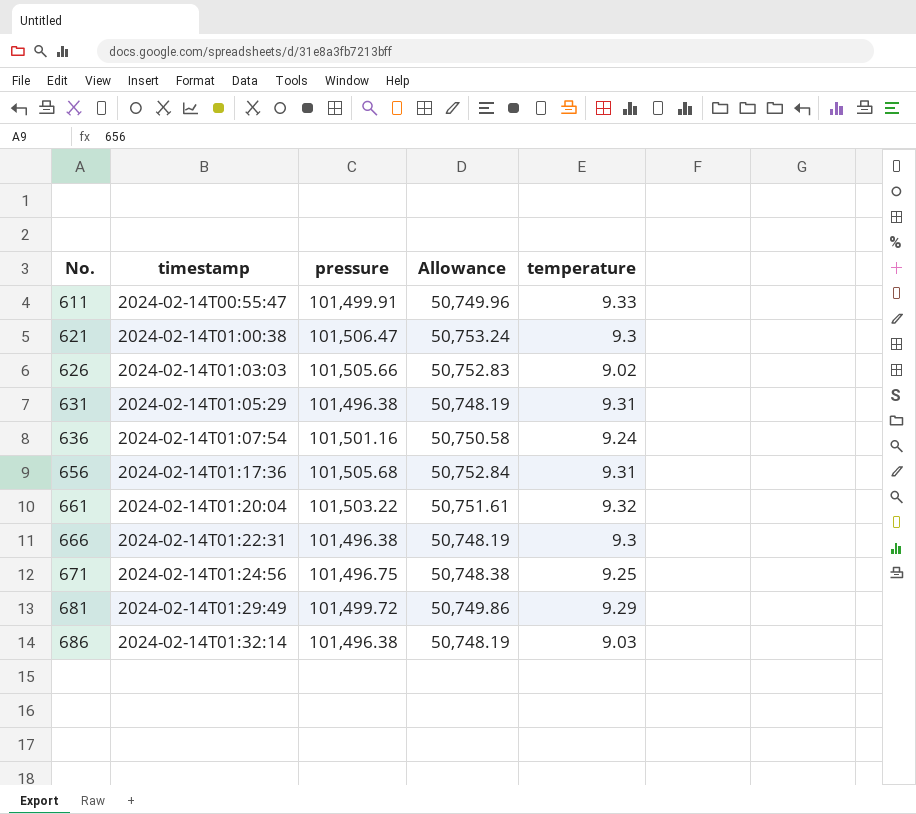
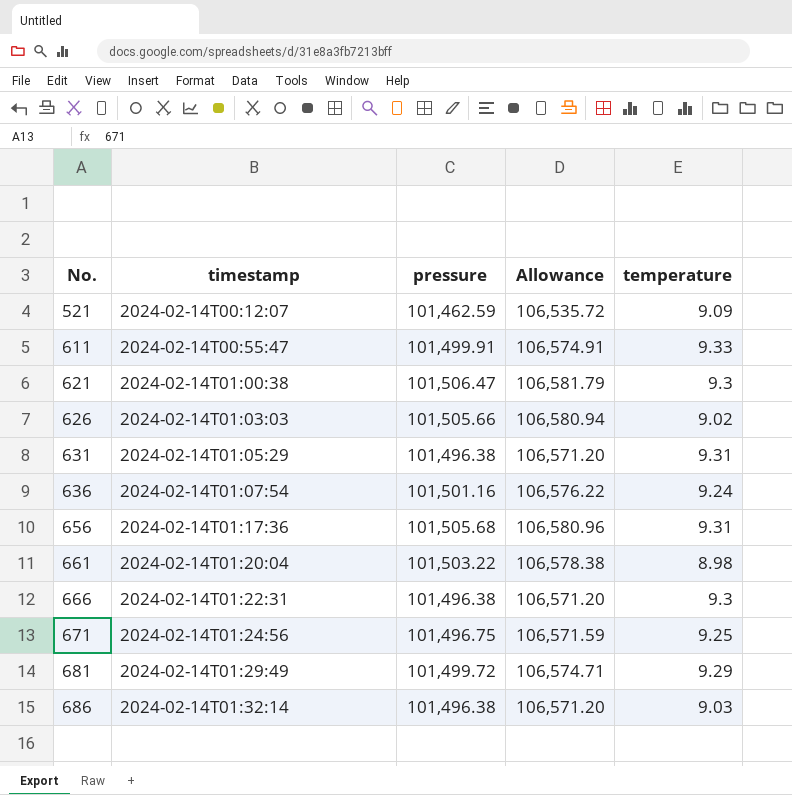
column Allowance | formula: [pressure] * 0.5 -> [pressure] * 1.05
row 521: none -> 2024-02-14T00:12:07 | 101,462.59 | 106,535.72 | 9.09
661 | temperature: 9.32 -> 8.98

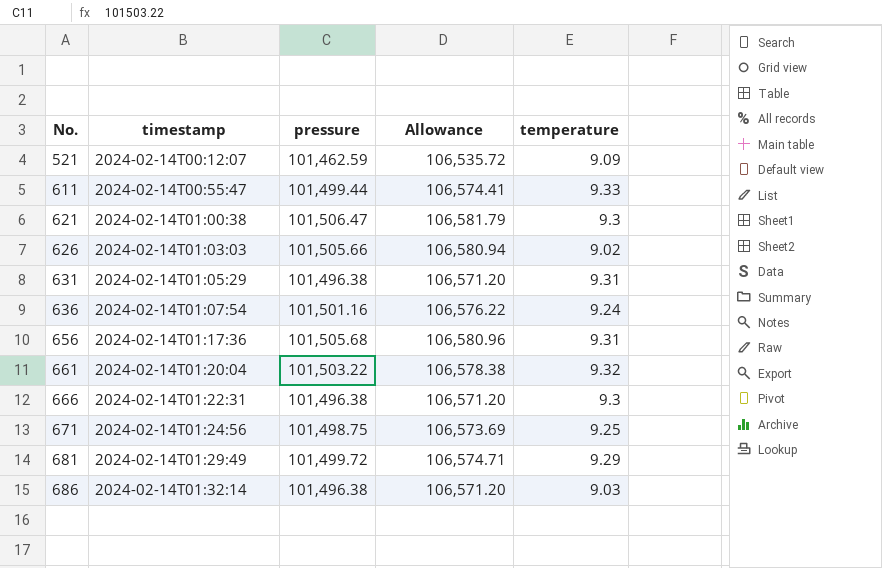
611 | pressure: 101,499.91 -> 101,499.44
611 | Allowance: 106,574.91 -> 106,574.41
661 | temperature: 8.98 -> 9.32
671 | pressure: 101,496.75 -> 101,498.75
671 | Allowance: 106,571.59 -> 106,573.69

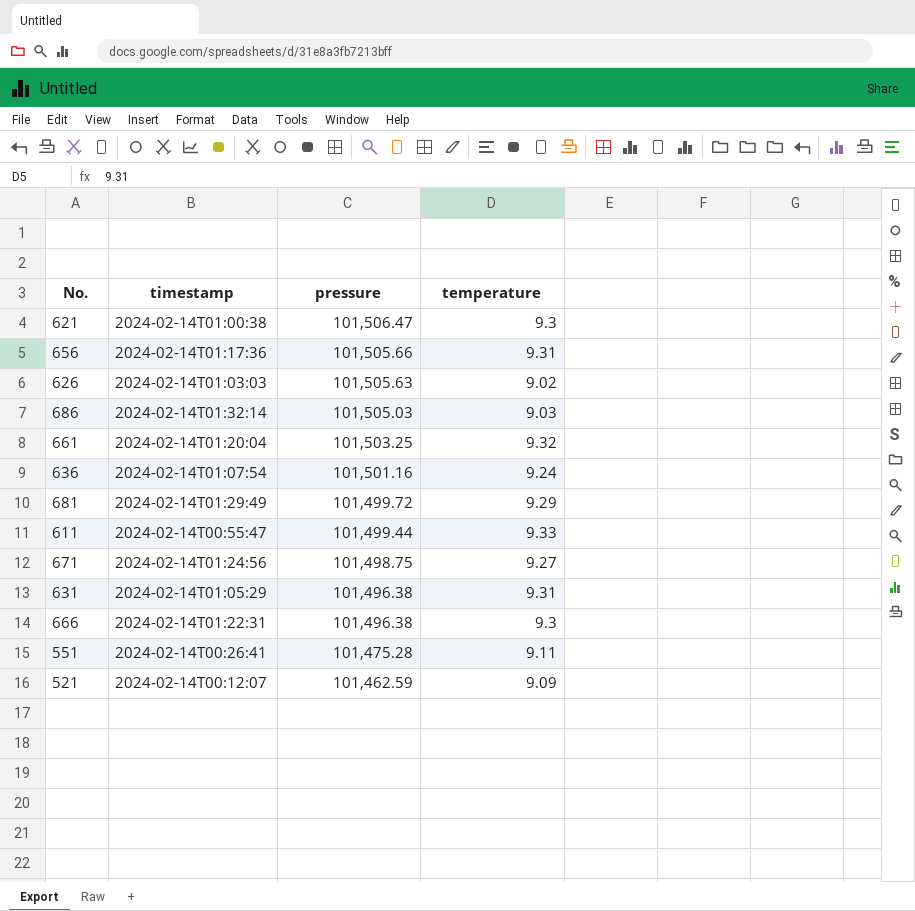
row order: No. ascending -> pressure descending
column Allowance | formula: [pressure] * 1.05 -> none
656 | pressure: 101,505.68 -> 101,505.66
626 | pressure: 101,505.66 -> 101,505.63
686 | pressure: 101,496.38 -> 101,505.03
661 | pressure: 101,503.22 -> 101,503.25
671 | temperature: 9.25 -> 9.27
row 551: none -> 2024-02-14T00:26:41 | 101,475.28 | 9.11

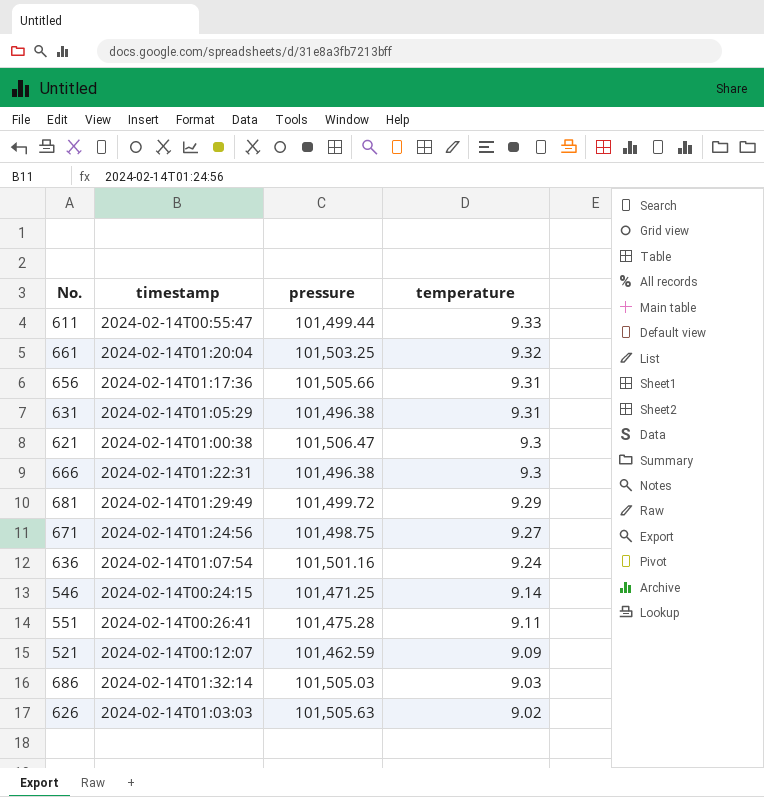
row order: pressure descending -> temperature descending
row 546: none -> 2024-02-14T00:24:15 | 101,471.25 | 9.14

